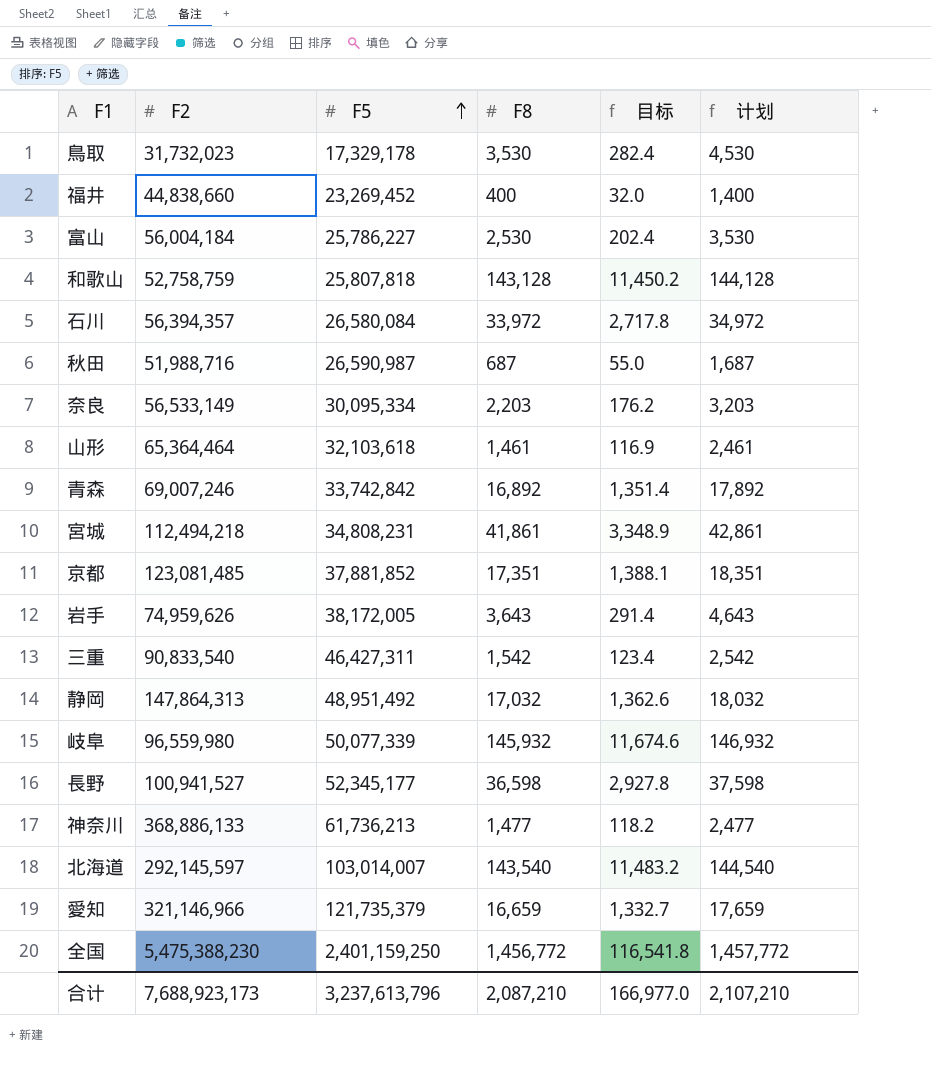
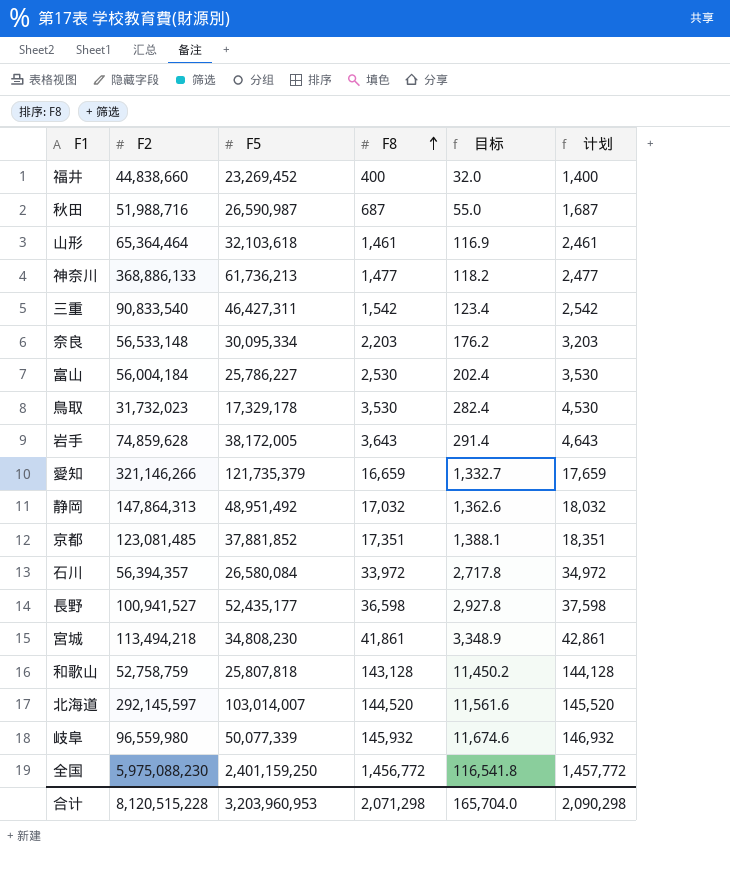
row order: F5 ascending -> F8 ascending
row 青森: 69,007,246 | 33,742,842 | 16,892 | 1,351.4 | 17,892 -> none
奈良 | F2: 56,533,149 -> 56,533,148
岩手 | F2: 74,959,626 -> 74,859,628
愛知 | F2: 321,146,966 -> 321,146,266
長野 | F5: 52,345,177 -> 52,435,177
宮城 | F2: 112,494,218 -> 113,494,218
宮城 | F5: 34,808,231 -> 34,808,230
北海道 | F8: 143,540 -> 144,520
北海道 | 目标: 11,483.2 -> 11,561.6
北海道 | 计划: 144,540 -> 145,520
全国 | F2: 5,475,388,230 -> 5,975,088,230
合计 | F2: 7,688,923,173 -> 8,120,515,228
合计 | F5: 3,237,613,796 -> 3,203,960,953
合计 | F8: 2,087,210 -> 2,071,298
合计 | 目标: 166,977.0 -> 165,704.0
合计 | 计划: 2,107,210 -> 2,090,298

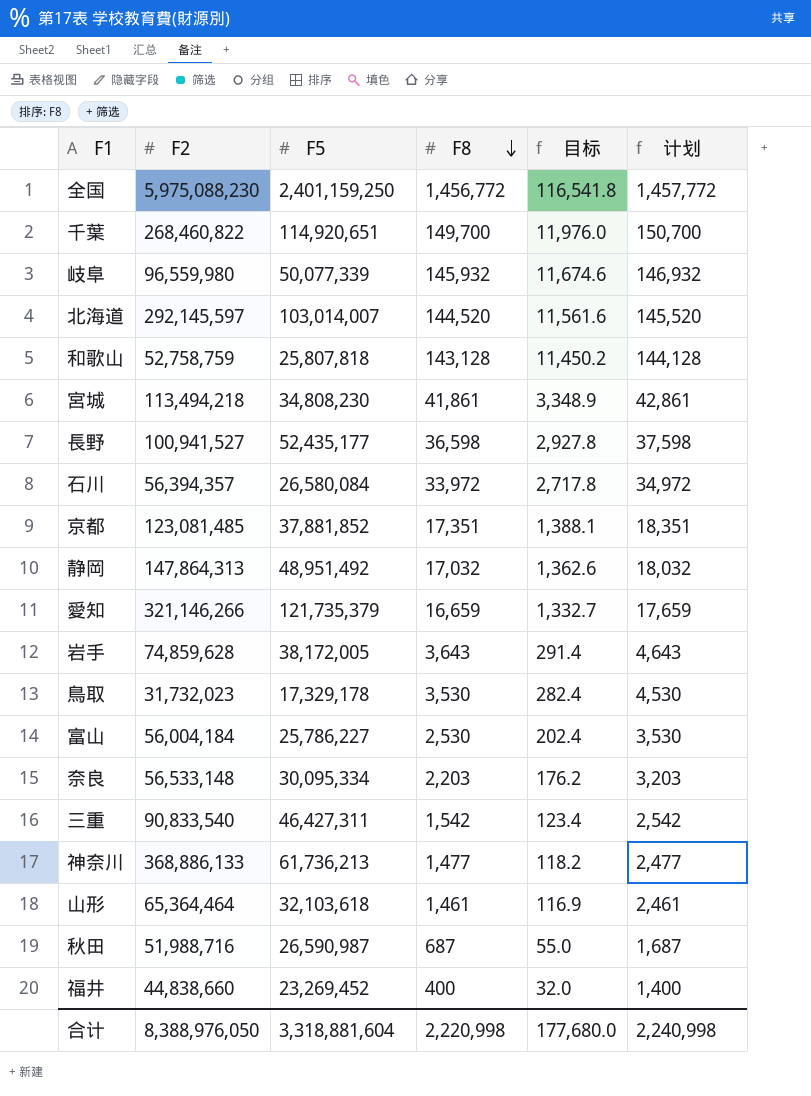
row order: F8 ascending -> F8 descending
row 千葉: none -> 268,460,822 | 114,920,651 | 149,700 | 11,976.0 | 150,700
合计 | F2: 8,120,515,228 -> 8,388,976,050
合计 | F5: 3,203,960,953 -> 3,318,881,604
合计 | F8: 2,071,298 -> 2,220,998
合计 | 目标: 165,704.0 -> 177,680.0
合计 | 计划: 2,090,298 -> 2,240,998

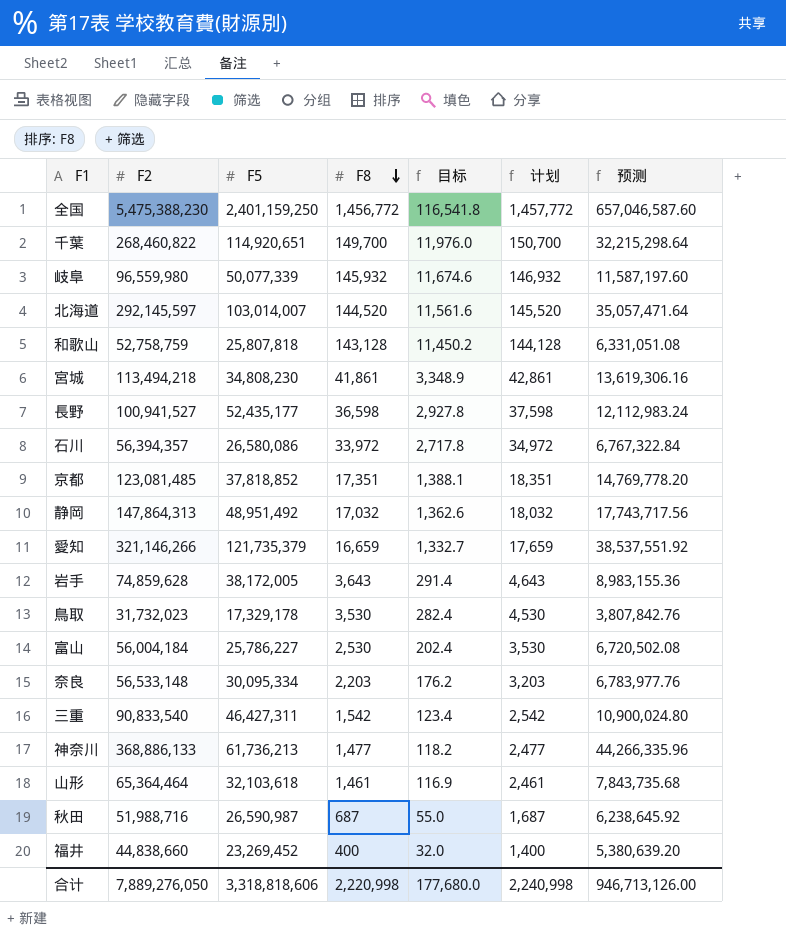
column 预测 | formula: none -> [F2] * 0.12
全国 | F2: 5,975,088,230 -> 5,475,388,230
石川 | F5: 26,580,084 -> 26,580,086
京都 | F5: 37,881,852 -> 37,818,852
合计 | F2: 8,388,976,050 -> 7,889,276,050
合计 | F5: 3,318,881,604 -> 3,318,818,606

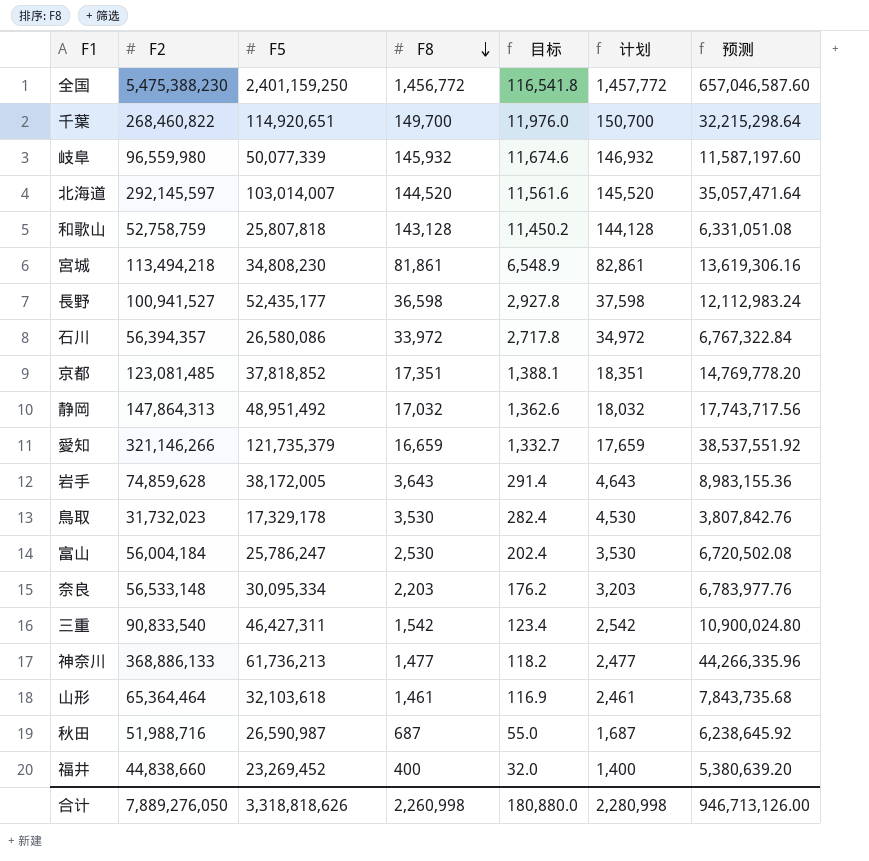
宮城 | F8: 41,861 -> 81,861
宮城 | 目标: 3,348.9 -> 6,548.9
宮城 | 计划: 42,861 -> 82,861
富山 | F5: 25,786,227 -> 25,786,247
合计 | F5: 3,318,818,606 -> 3,318,818,626
合计 | F8: 2,220,998 -> 2,260,998
合计 | 目标: 177,680.0 -> 180,880.0
合计 | 计划: 2,240,998 -> 2,280,998

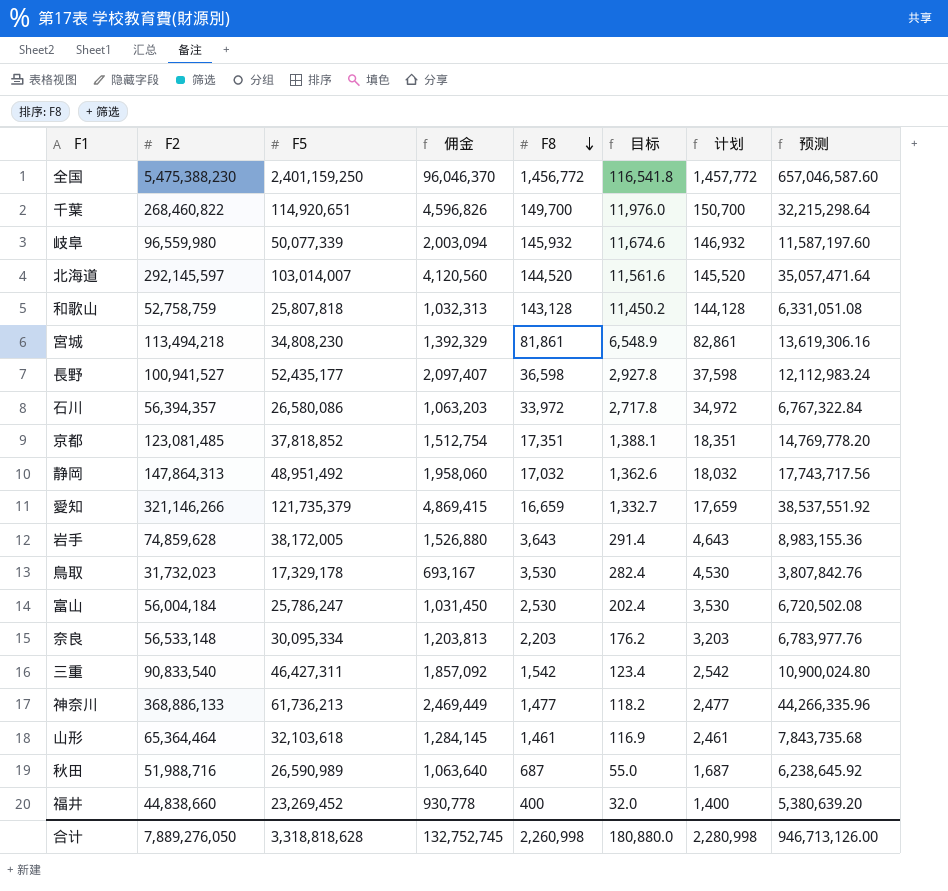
column 佣金 | formula: none -> [F5] * 0.04
秋田 | F5: 26,590,987 -> 26,590,989
合计 | F5: 3,318,818,626 -> 3,318,818,628

